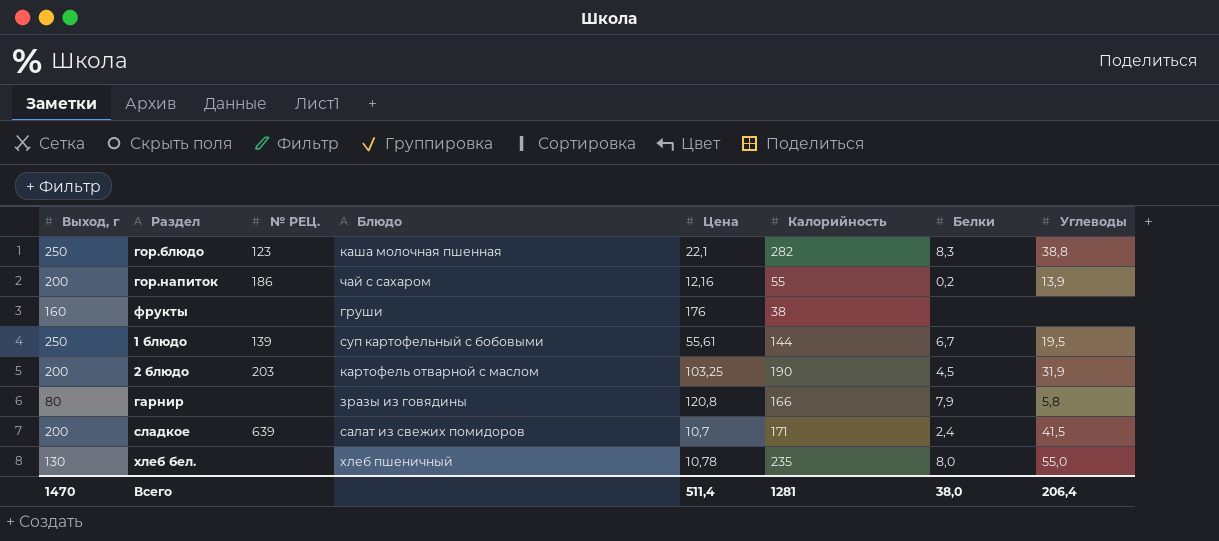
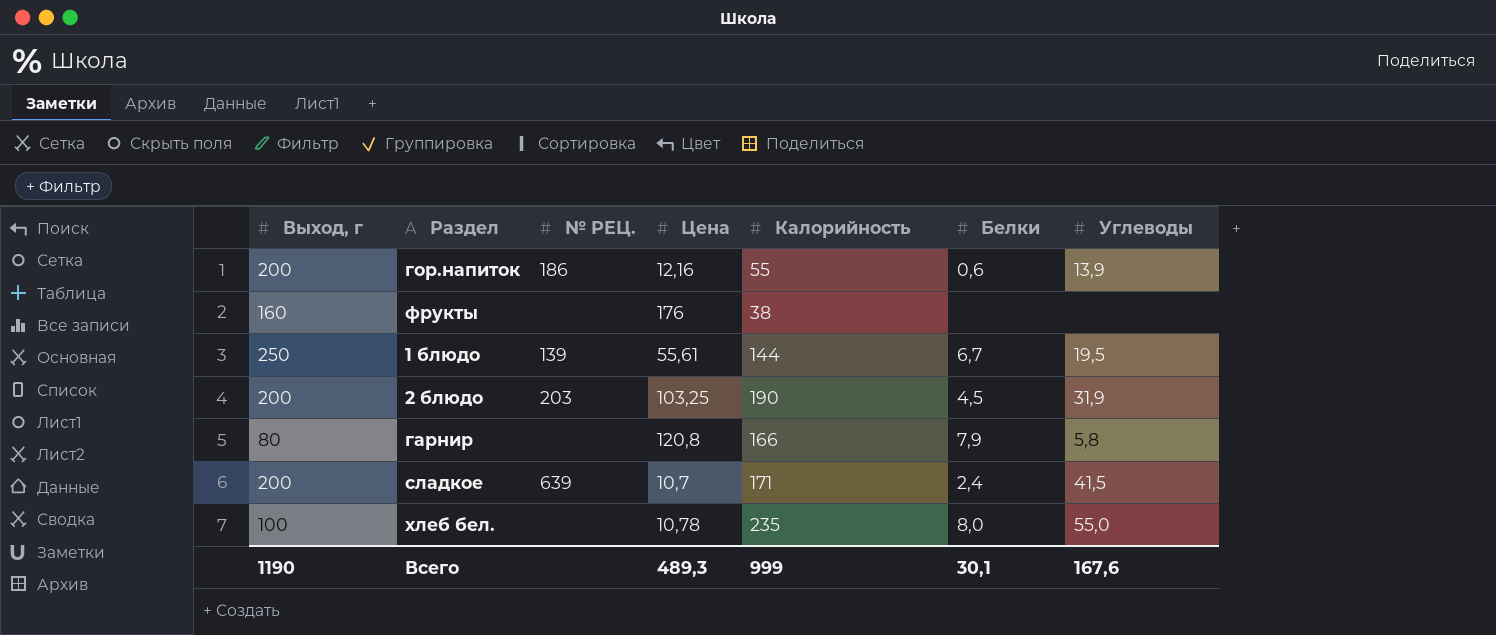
column Блюдо | position: 4 -> none
row гор.блюдо: 250 | 123 | каша молочная пшенная | 22,1 | 282 | 8,3 | 38,8 -> none
гор.напиток | Белки: 0,2 -> 0,6
хлеб бел. | Выход, г: 130 -> 100
Всего | Выход, г: 1470 -> 1190
Всего | Цена: 511,4 -> 489,3
Всего | Калорийность: 1281 -> 999
Всего | Белки: 38,0 -> 30,1
Всего | Углеводы: 206,4 -> 167,6

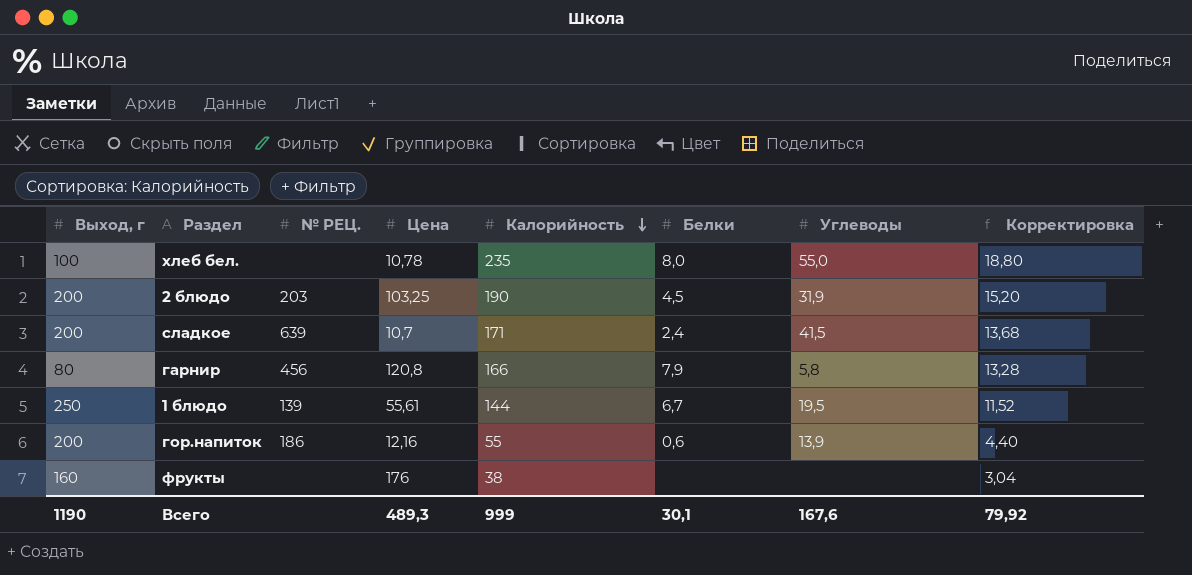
row order: none -> Калорийность descending
column Корректировка | formula: none -> [Калорийность] * 0,08
гарнир | № РЕЦ.: none -> 456

